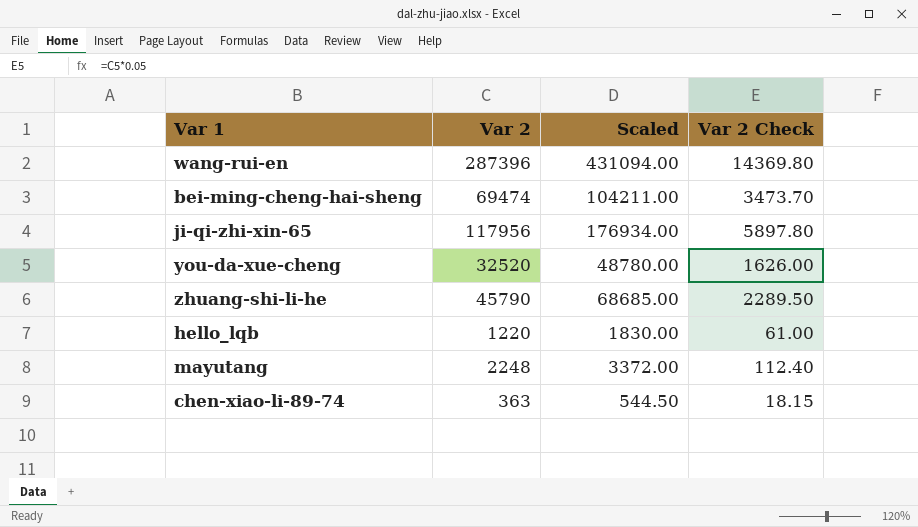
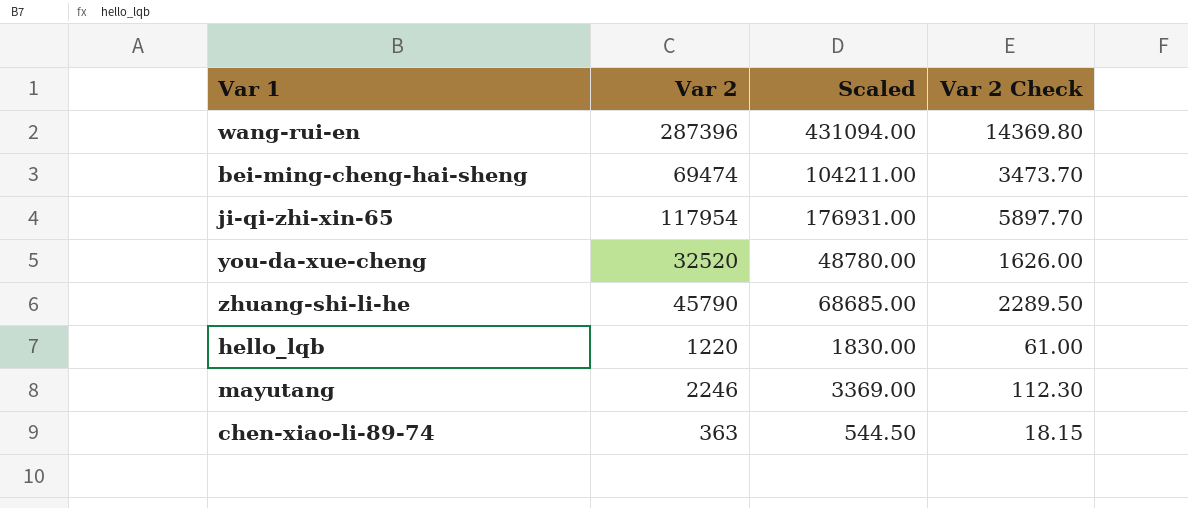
ji-qi-zhi-xin-65 | Var 2: 117956 -> 117954
ji-qi-zhi-xin-65 | Scaled: 176934.00 -> 176931.00
ji-qi-zhi-xin-65 | Var 2 Check: 5897.80 -> 5897.70
mayutang | Var 2: 2248 -> 2246
mayutang | Scaled: 3372.00 -> 3369.00
mayutang | Var 2 Check: 112.40 -> 112.30

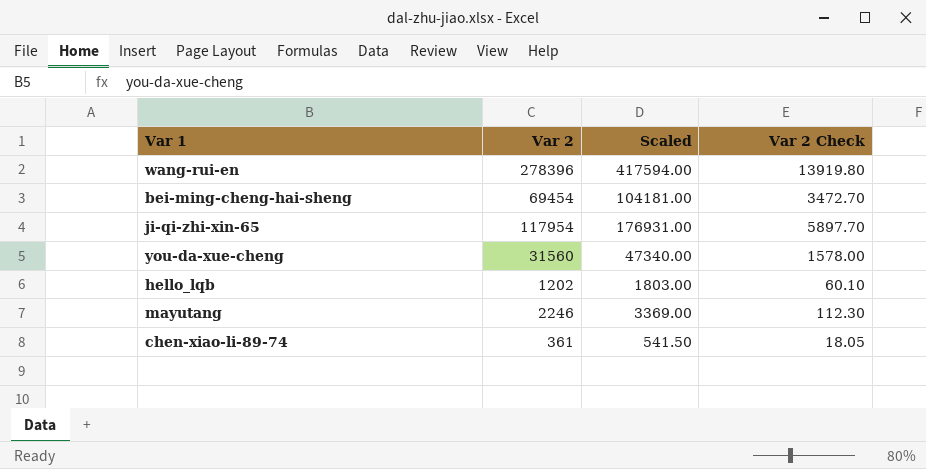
row zhuang-shi-li-he: 45790 | 68685.00 | 2289.50 -> none
wang-rui-en | Var 2: 287396 -> 278396
wang-rui-en | Scaled: 431094.00 -> 417594.00
wang-rui-en | Var 2 Check: 14369.80 -> 13919.80
bei-ming-cheng-hai-sheng | Var 2: 69474 -> 69454
bei-ming-cheng-hai-sheng | Scaled: 104211.00 -> 104181.00
bei-ming-cheng-hai-sheng | Var 2 Check: 3473.70 -> 3472.70
you-da-xue-cheng | Var 2: 32520 -> 31560
you-da-xue-cheng | Scaled: 48780.00 -> 47340.00
you-da-xue-cheng | Var 2 Check: 1626.00 -> 1578.00
hello_lqb | Var 2: 1220 -> 1202
hello_lqb | Scaled: 1830.00 -> 1803.00
hello_lqb | Var 2 Check: 61.00 -> 60.10
chen-xiao-li-89-74 | Var 2: 363 -> 361
chen-xiao-li-89-74 | Scaled: 544.50 -> 541.50
chen-xiao-li-89-74 | Var 2 Check: 18.15 -> 18.05

